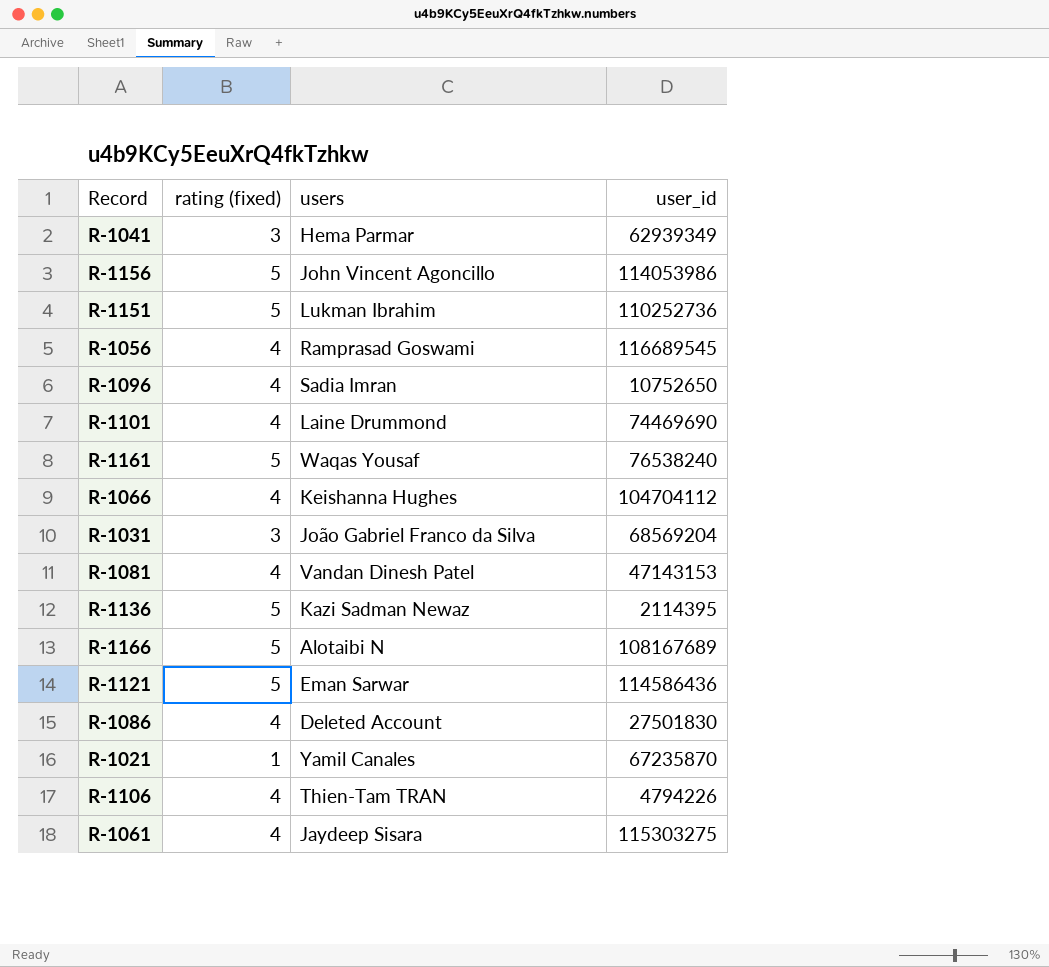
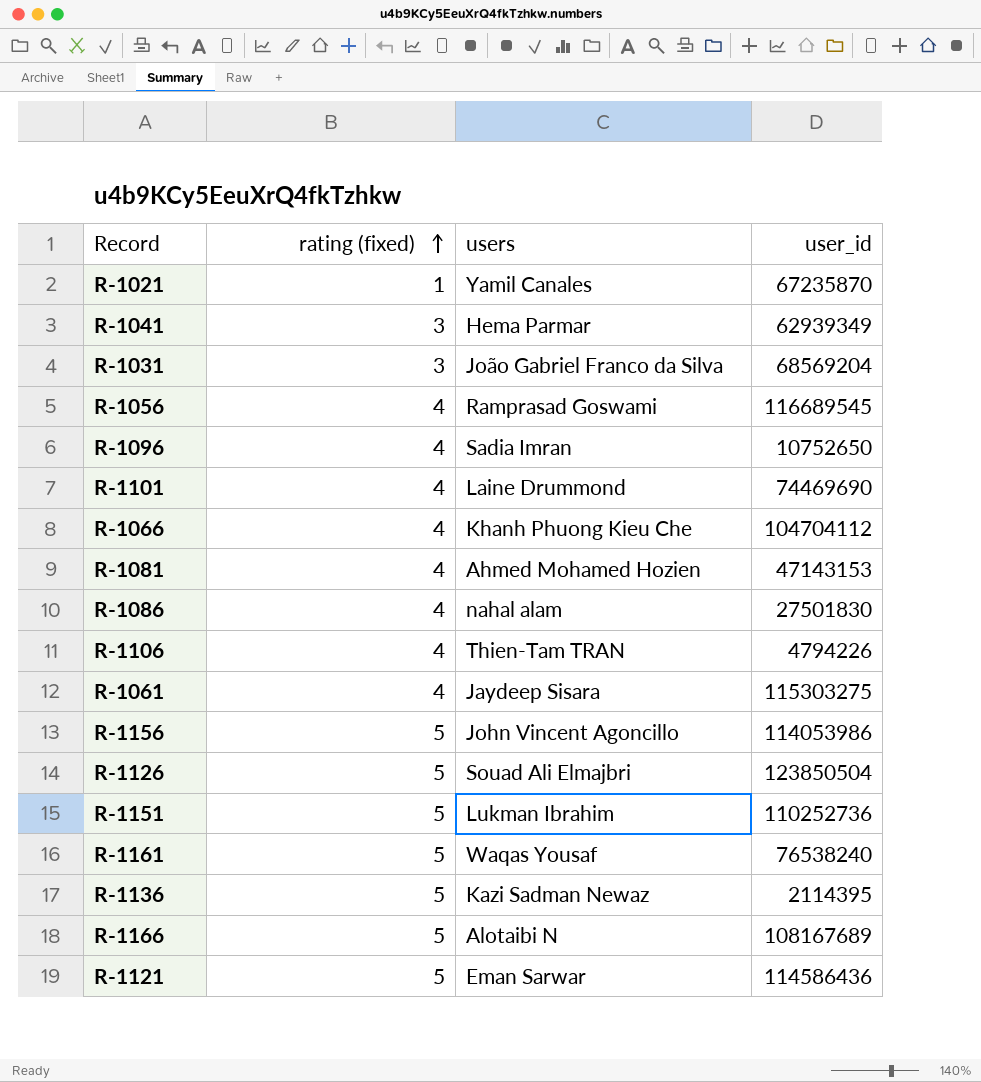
row order: none -> rating (fixed) ascending
R-1066 | users: Keishanna Hughes -> Khanh Phuong Kieu Che
R-1081 | users: Vandan Dinesh Patel -> Ahmed Mohamed Hozien
R-1086 | users: Deleted Account -> nahal alam
row R-1126: none -> 5 | Souad Ali Elmajbri | 123850504

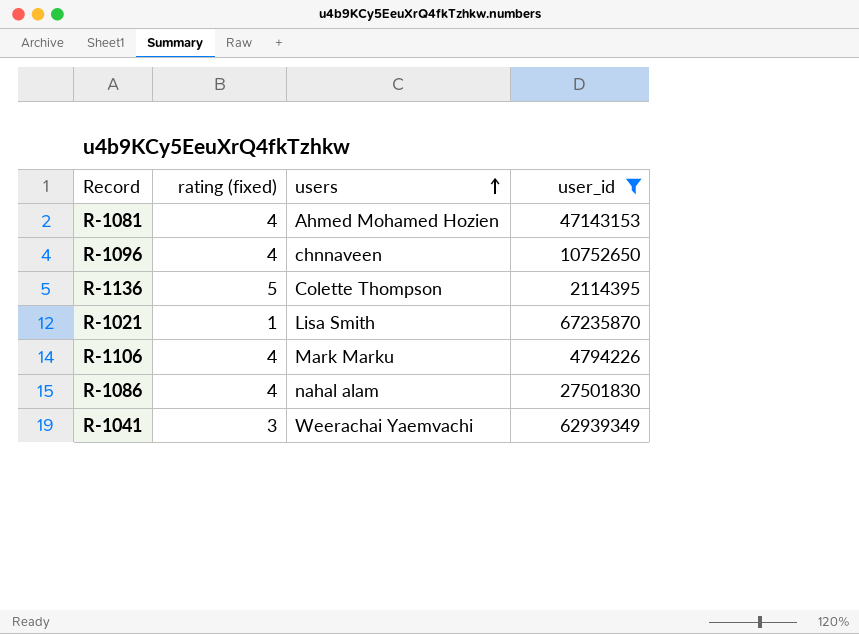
filter: none -> user_id <= 67235870
row order: rating (fixed) ascending -> users ascending
R-1096 | users: Sadia Imran -> chnnaveen
R-1136 | users: Kazi Sadman Newaz -> Colette Thompson
R-1021 | users: Yamil Canales -> Lisa Smith
R-1106 | users: Thien-Tam TRAN -> Mark Marku
R-1041 | users: Hema Parmar -> Weerachai Yaemvachi

